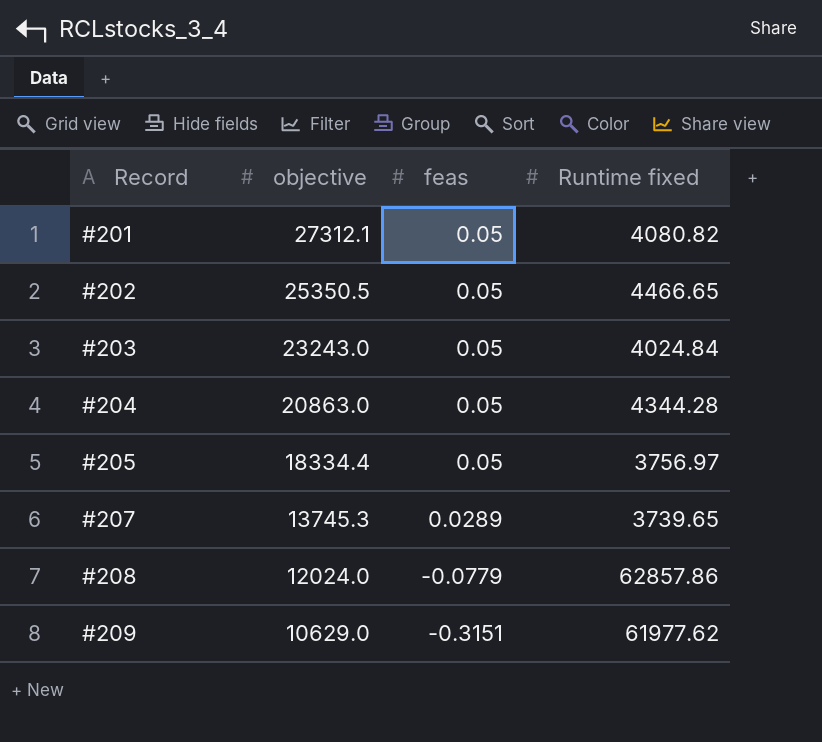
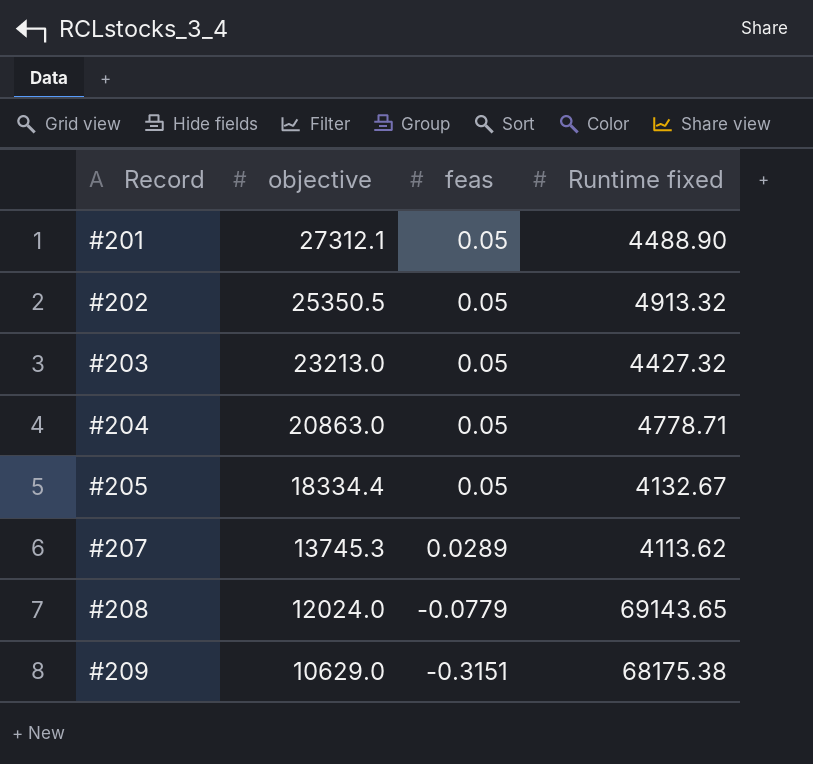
#201 | Runtime fixed: 4080.82 -> 4488.90
#202 | Runtime fixed: 4466.65 -> 4913.32
#203 | objective: 23243.0 -> 23213.0
#203 | Runtime fixed: 4024.84 -> 4427.32
#204 | Runtime fixed: 4344.28 -> 4778.71
#205 | Runtime fixed: 3756.97 -> 4132.67
#207 | Runtime fixed: 3739.65 -> 4113.62
#208 | Runtime fixed: 62857.86 -> 69143.65
#209 | Runtime fixed: 61977.62 -> 68175.38

